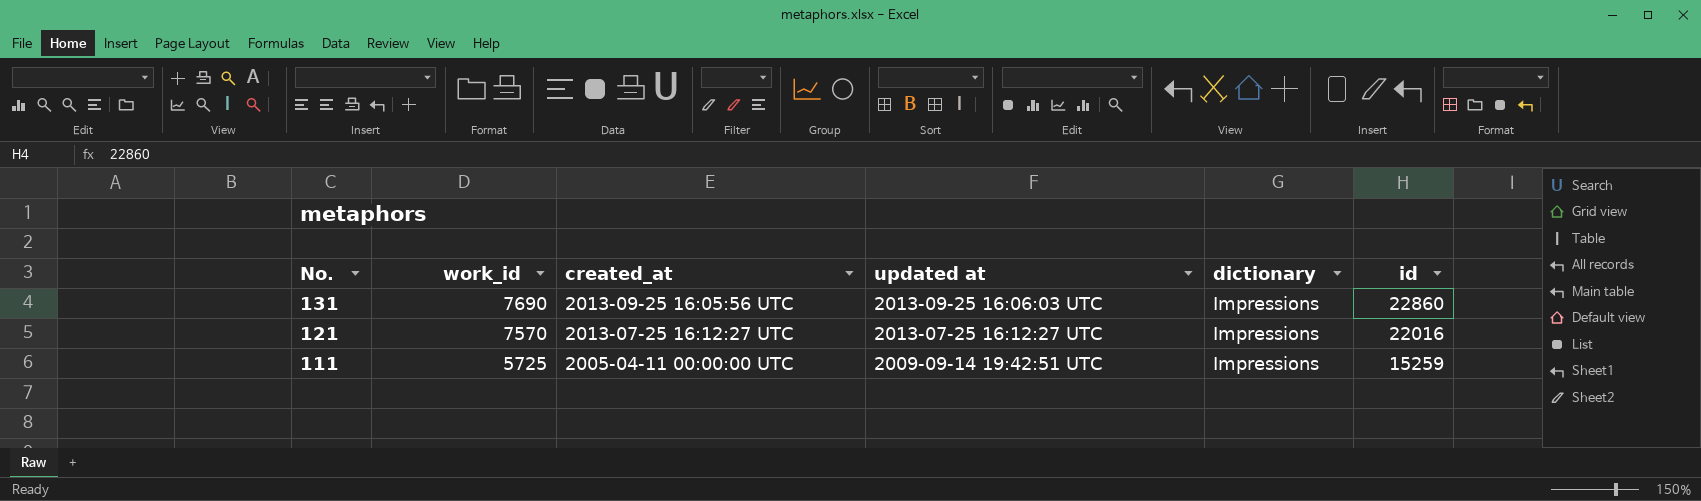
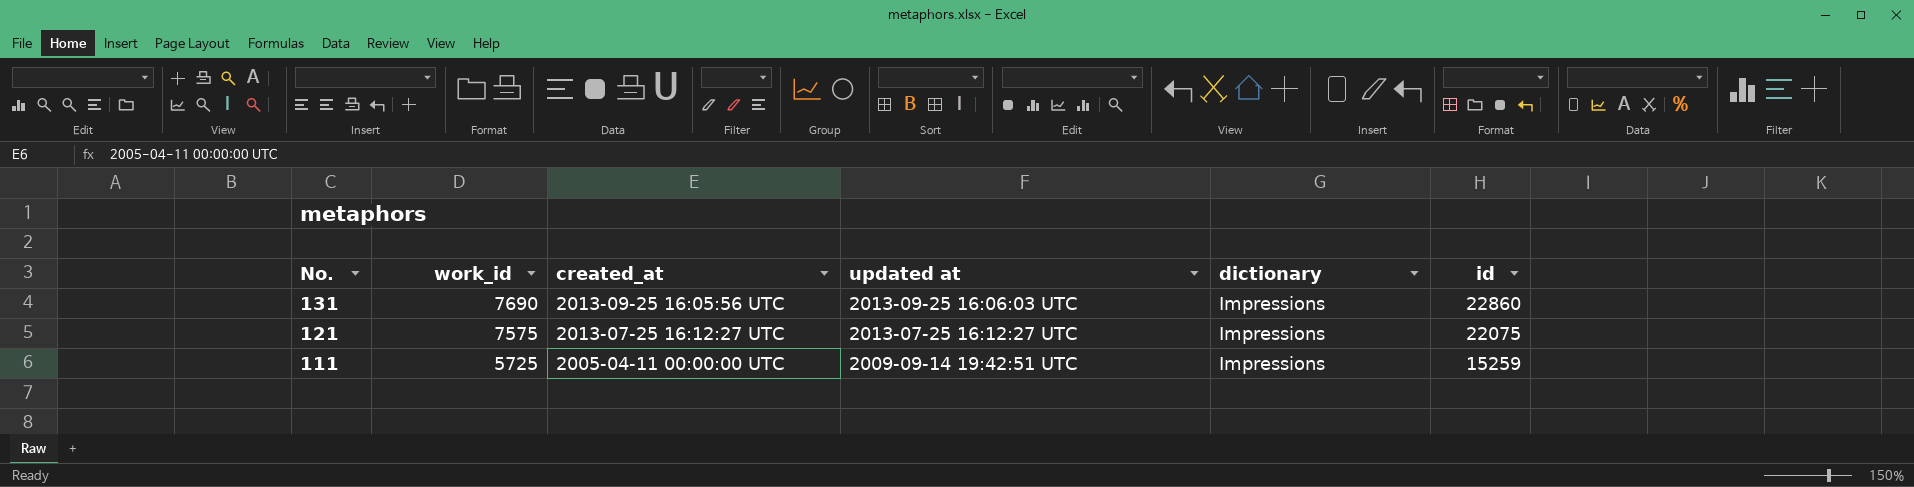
121 | work_id: 7570 -> 7575
121 | id: 22016 -> 22075

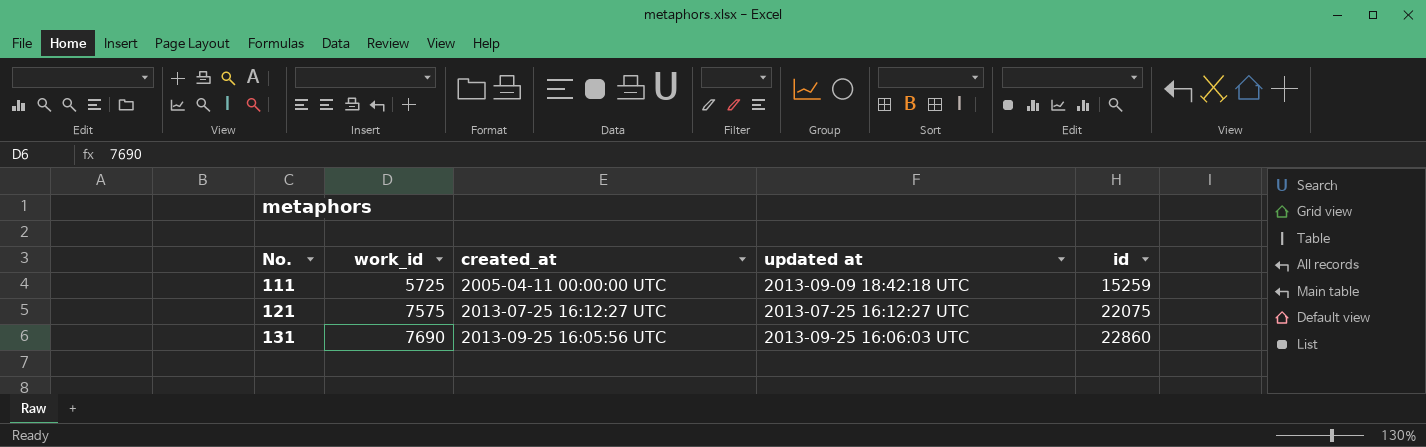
row order: No. descending -> No. ascending
column dictionary | position: 5 -> none
111 | updated at: 2009-09-14 19:42:51 UTC -> 2013-09-09 18:42:18 UTC

